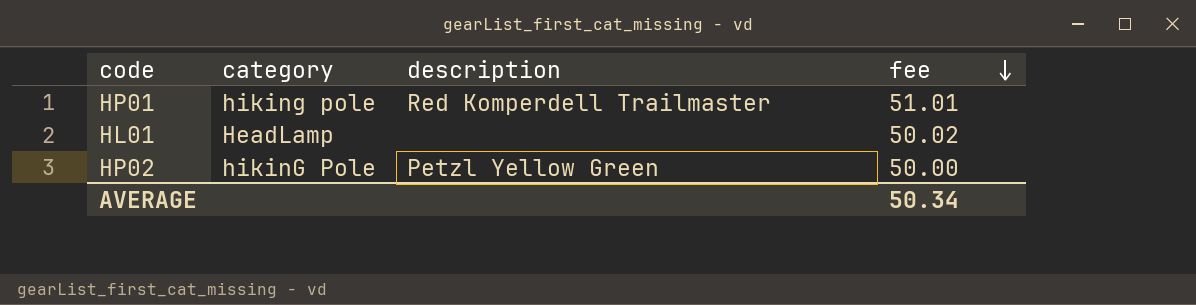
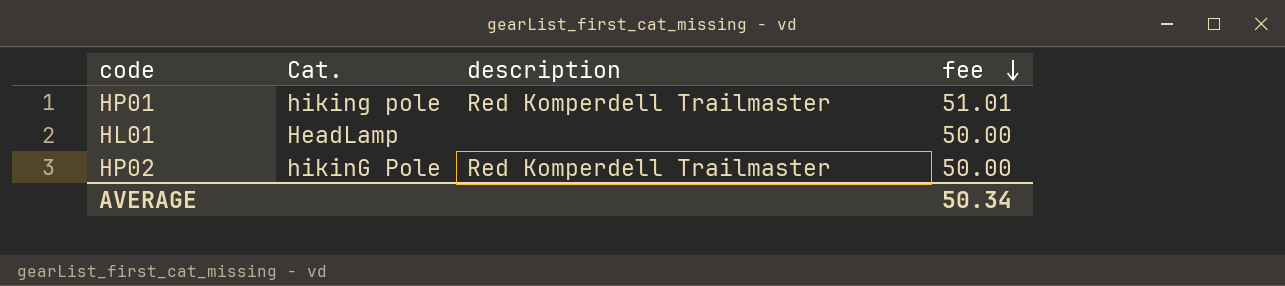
column name: category -> Cat.
HL01 | fee: 50.02 -> 50.00
HP02 | description: Petzl Yellow Green -> Red Komperdell Trailmaster

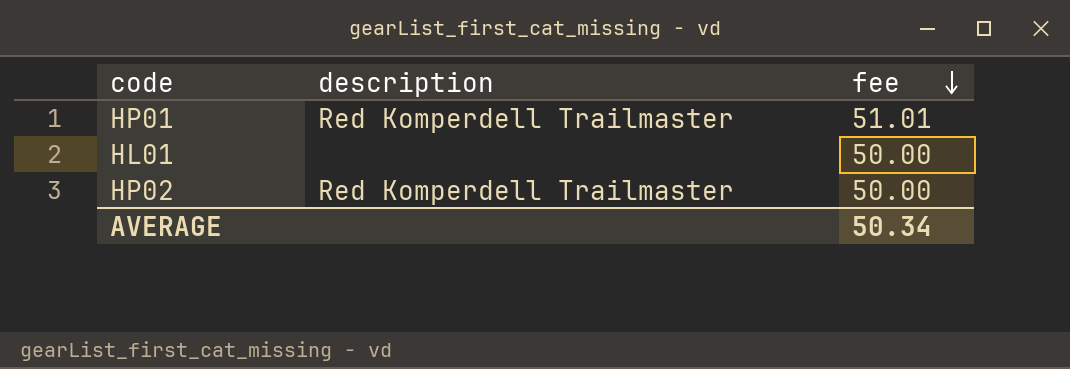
column Cat. | position: 2 -> none

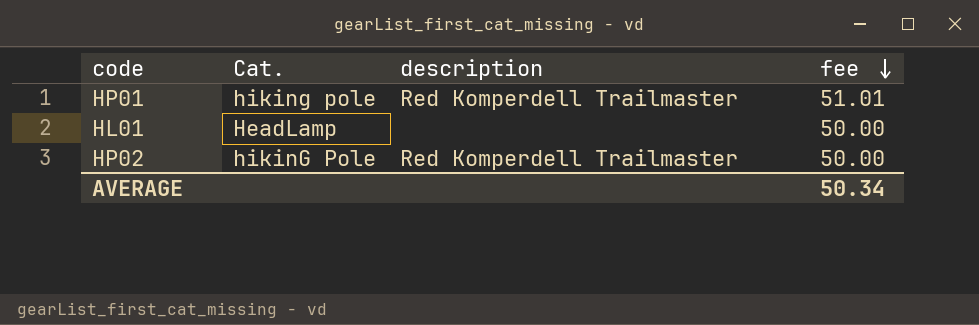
column Cat. | position: none -> 2

